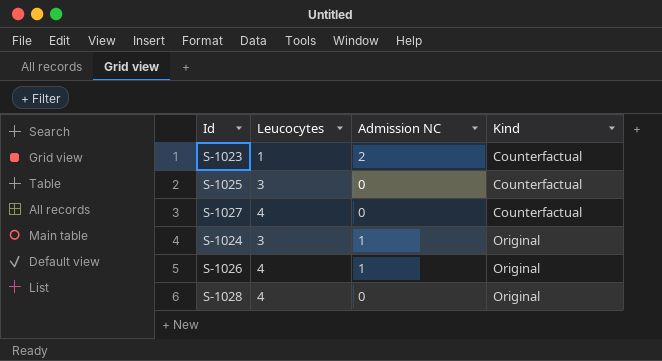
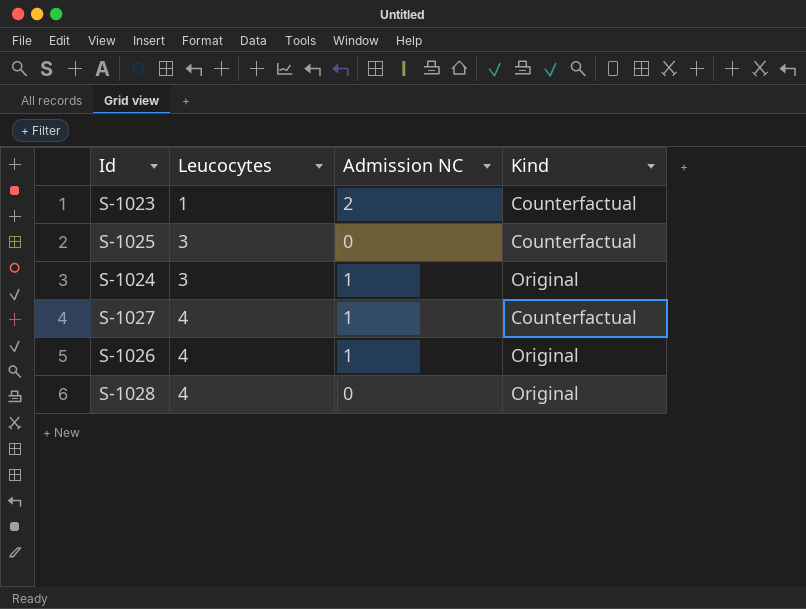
row order: Kind ascending -> Leucocytes ascending
S-1027 | Admission NC: 0 -> 1

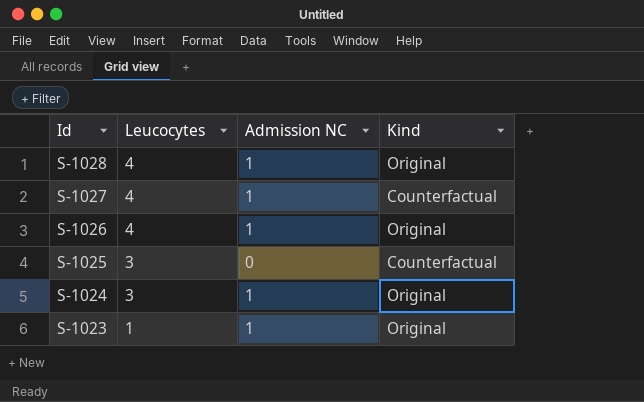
row order: Leucocytes ascending -> Id descending
S-1028 | Admission NC: 0 -> 1
S-1023 | Admission NC: 2 -> 1
S-1023 | Kind: Counterfactual -> Original

